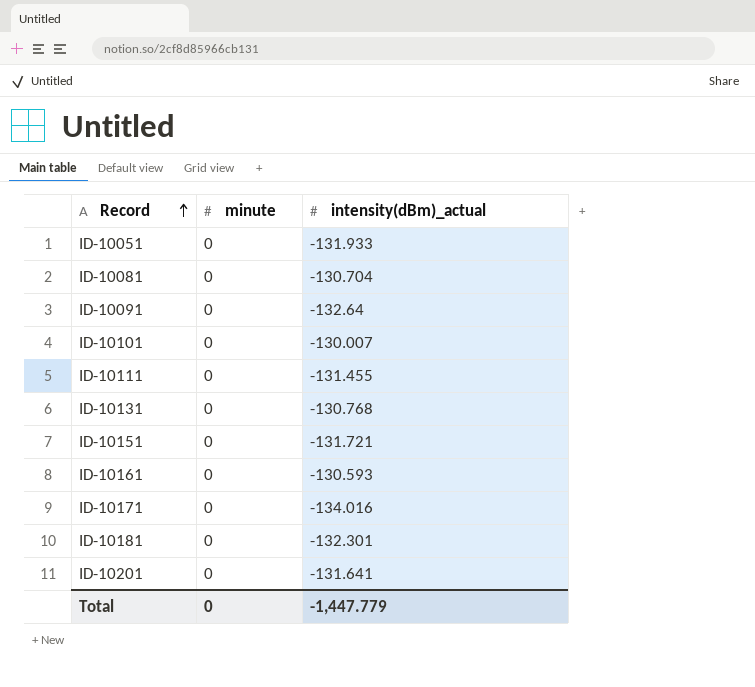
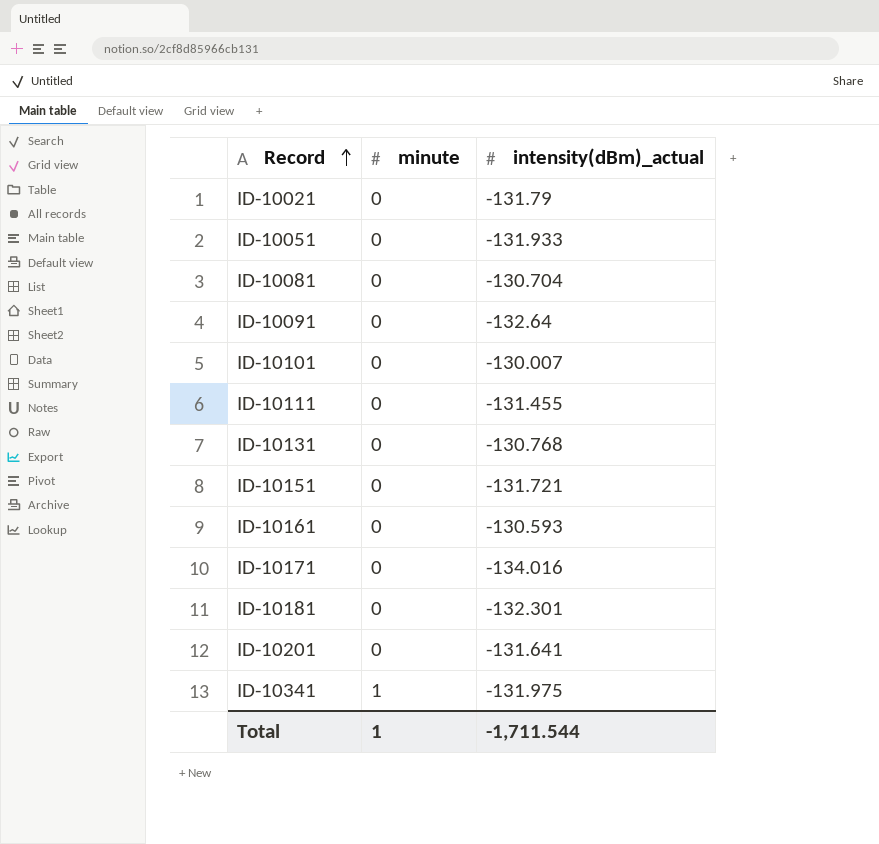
row ID-10021: none -> 0 | -131.79
row ID-10341: none -> 1 | -131.975
Total | minute: 0 -> 1
Total | intensity(dBm)_actual: -1,447.779 -> -1,711.544

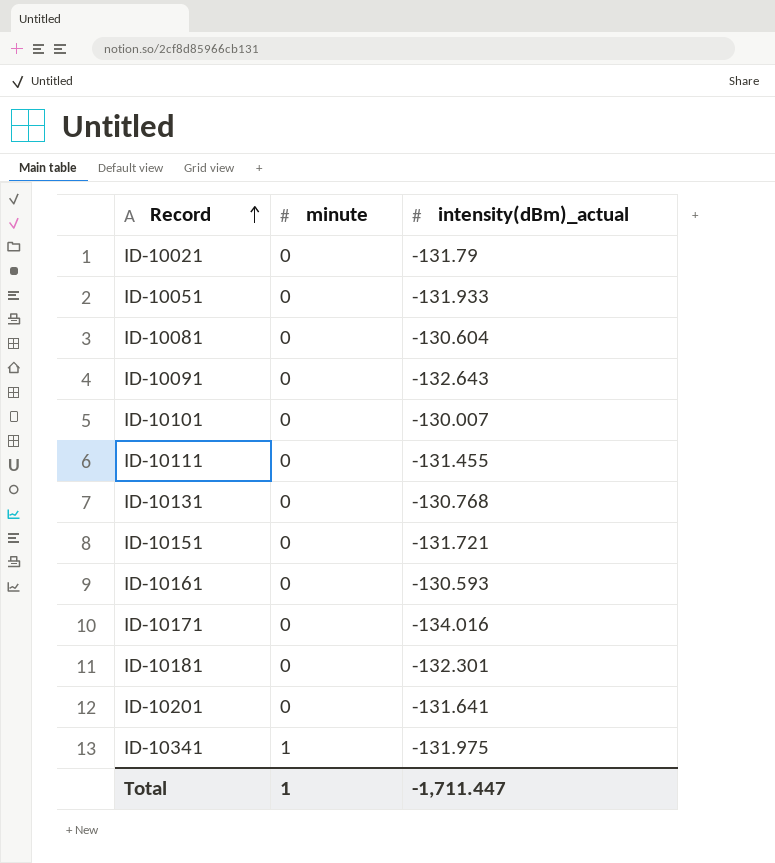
ID-10081 | intensity(dBm)_actual: -130.704 -> -130.604
ID-10091 | intensity(dBm)_actual: -132.64 -> -132.643
Total | intensity(dBm)_actual: -1,711.544 -> -1,711.447

